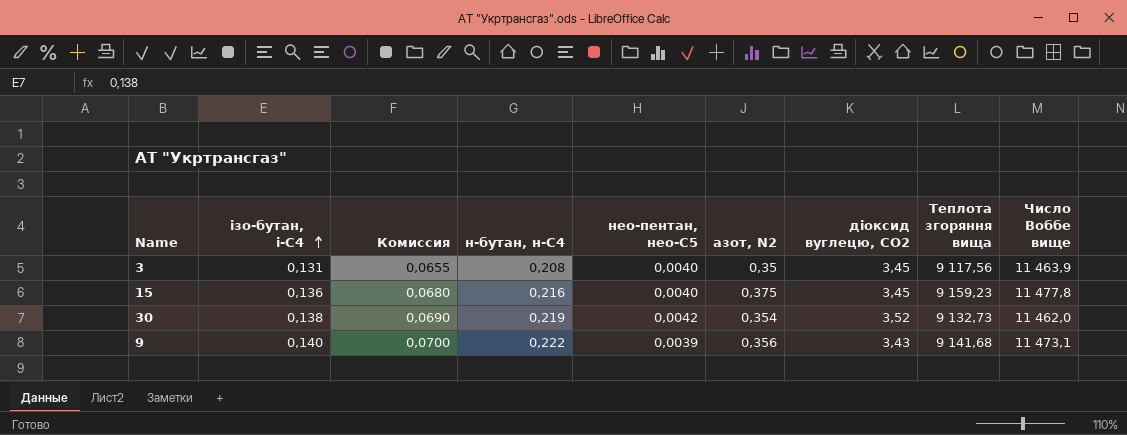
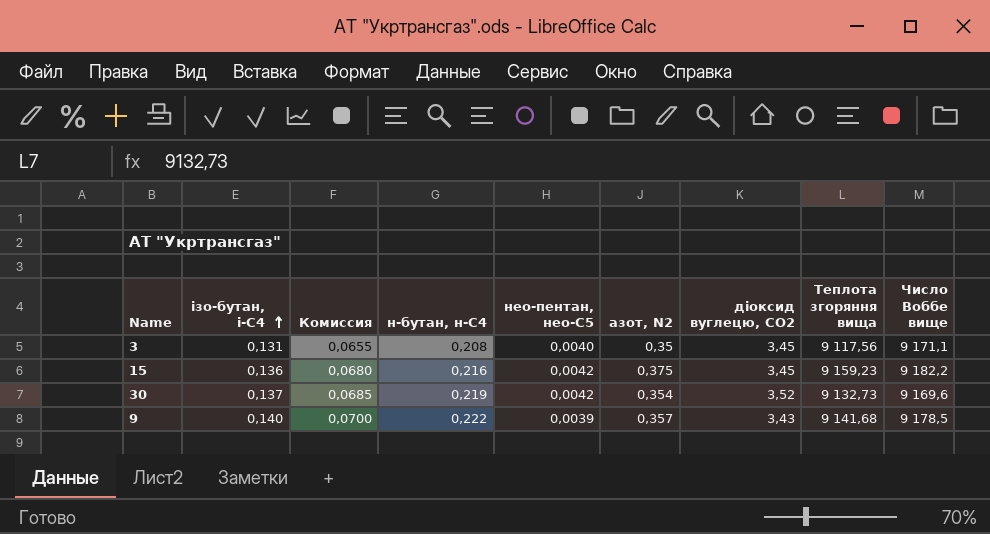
3 | Число Воббе вище: 11 463,9 -> 9 171,1
15 | нео-пентан, нео-С5: 0,0040 -> 0,0042
15 | Число Воббе вище: 11 477,8 -> 9 182,2
30 | ізо-бутан, і-С4: 0,138 -> 0,137
30 | Комиссия: 0,0690 -> 0,0685
30 | Число Воббе вище: 11 462,0 -> 9 169,6
9 | азот, N2: 0,356 -> 0,357
9 | Число Воббе вище: 11 473,1 -> 9 178,5

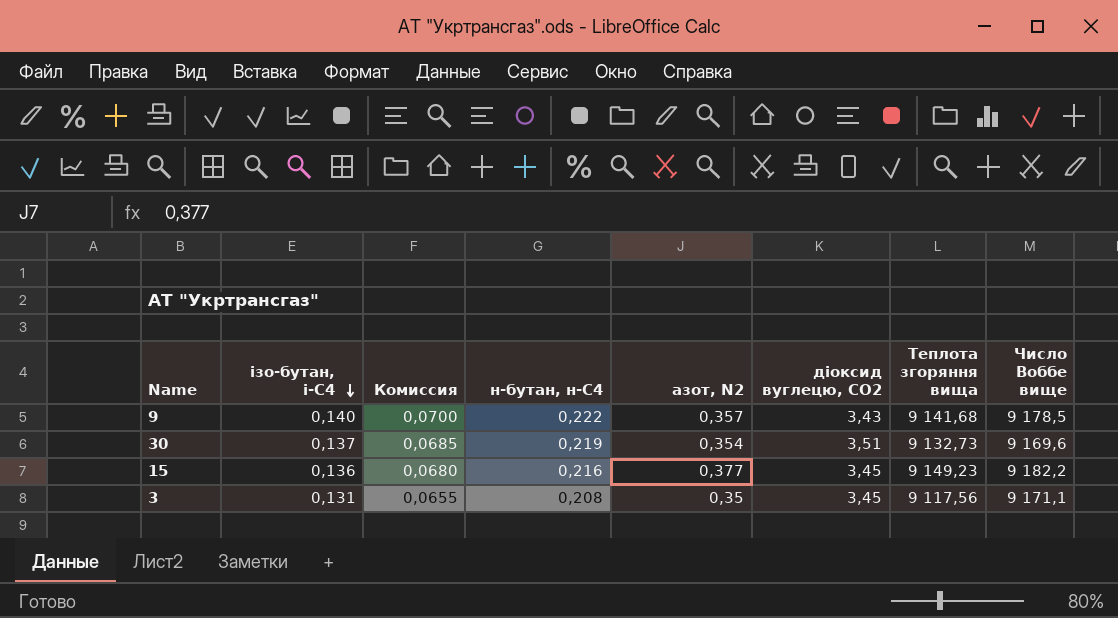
row order: ізо-бутан, і-С4 ascending -> ізо-бутан, і-С4 descending
column нео-пентан, нео-С5 | position: 5 -> none
30 | діоксид вуглецю, CО2: 3,52 -> 3,51
15 | азот, N2: 0,375 -> 0,377
15 | Теплота згоряння вища: 9 159,23 -> 9 149,23

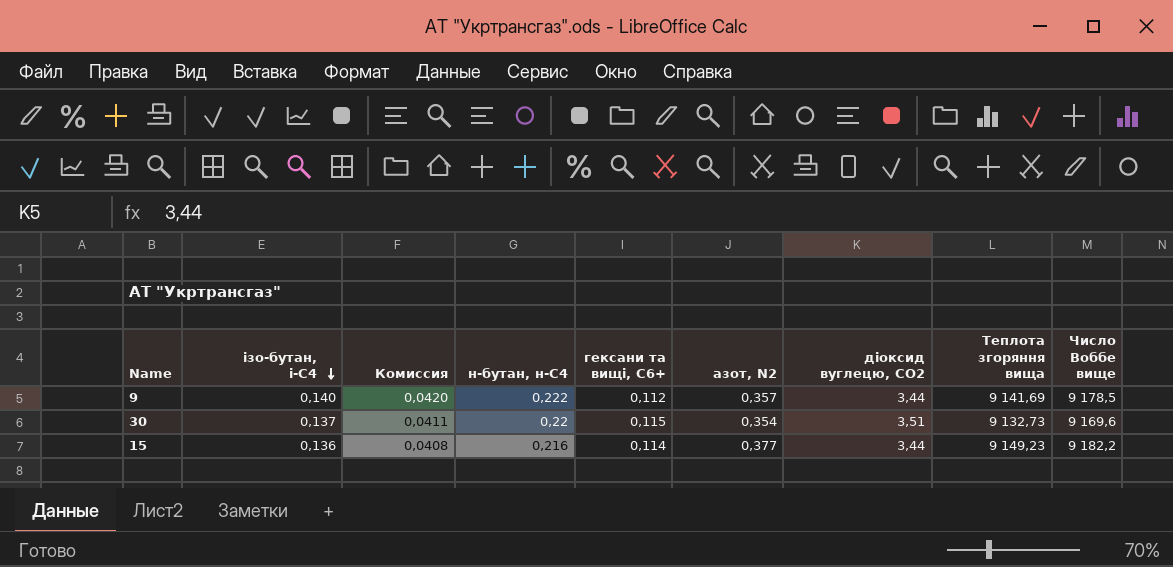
column Комиссия | formula: [ізо-бутан, і-С4] * 0,5 -> [ізо-бутан, і-С4] * 0,3
column гексани та вищі, С6+ | position: none -> 5
row 3: 0,131 | 0,0655 | 0,208 | 0,35 | 3,45 | 9 117,56 | 9 171,1 -> none
9 | діоксид вуглецю, CО2: 3,43 -> 3,44
9 | Теплота згоряння вища: 9 141,68 -> 9 141,69
30 | н-бутан, н-С4: 0,219 -> 0,22
15 | діоксид вуглецю, CО2: 3,45 -> 3,44

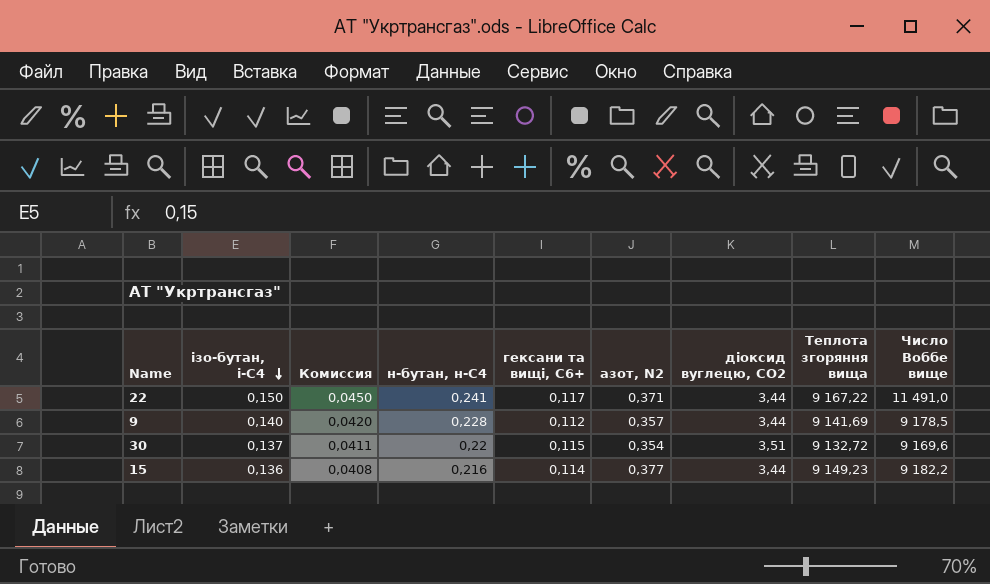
row 22: none -> 0,150 | 0,0450 | 0,241 | 0,117 | 0,371 | 3,44 | 9 167,22 | 11 491,0
9 | н-бутан, н-С4: 0,222 -> 0,228
30 | Теплота згоряння вища: 9 132,73 -> 9 132,72

